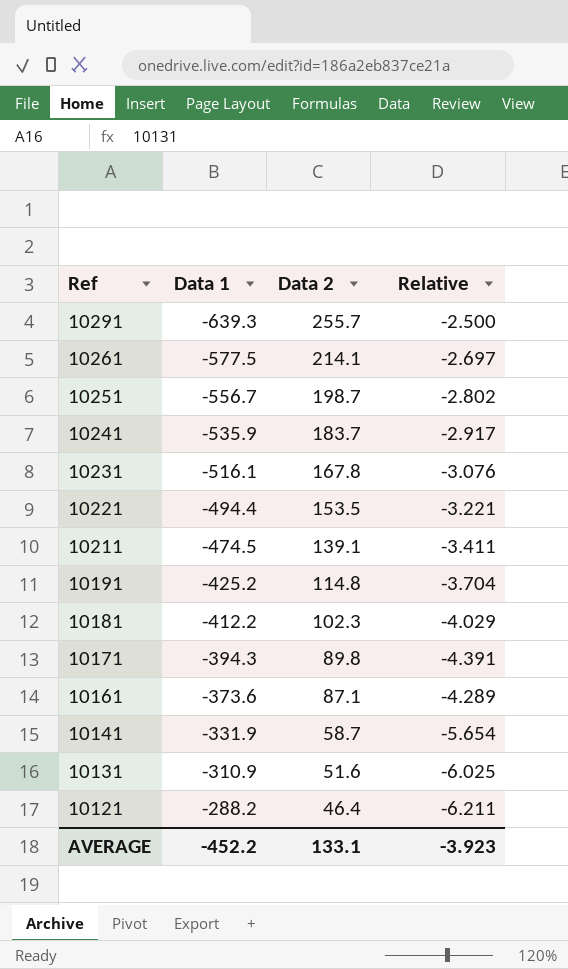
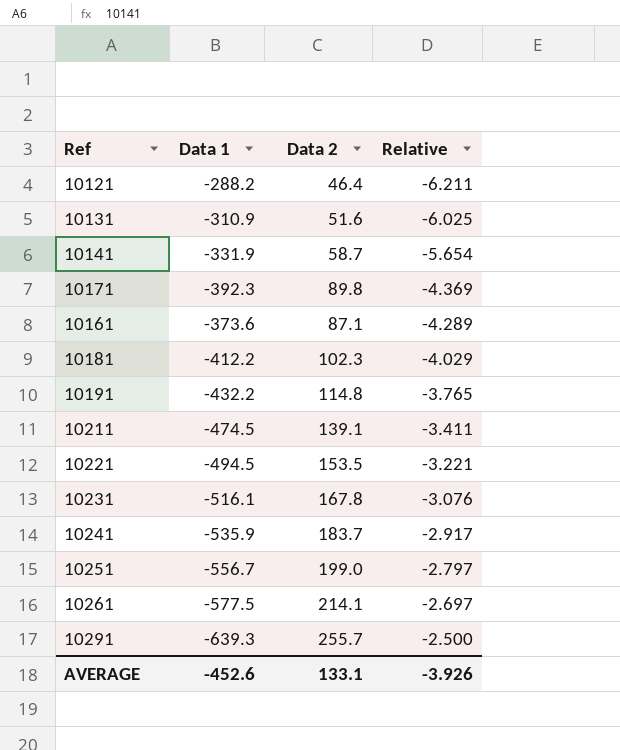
row order: Ref descending -> Relative ascending
10171 | Data 1: -394.3 -> -392.3
10171 | Relative: -4.391 -> -4.369
10191 | Data 1: -425.2 -> -432.2
10191 | Relative: -3.704 -> -3.765
10221 | Data 1: -494.4 -> -494.5
10251 | Data 2: 198.7 -> 199.0
10251 | Relative: -2.802 -> -2.797
AVERAGE | Data 1: -452.2 -> -452.6
AVERAGE | Relative: -3.923 -> -3.926

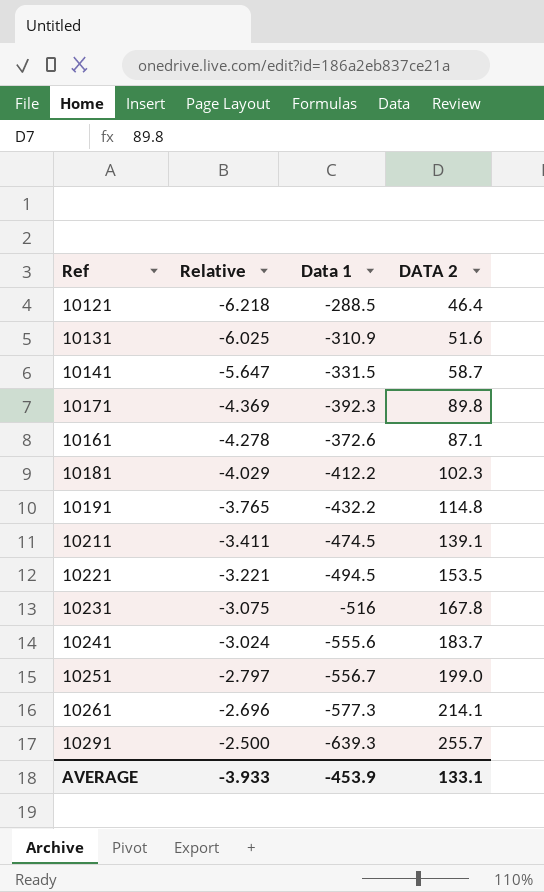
column Relative | position: 4 -> 2
column name: Data 2 -> DATA 2
10121 | Relative: -6.211 -> -6.218
10121 | Data 1: -288.2 -> -288.5
10141 | Relative: -5.654 -> -5.647
10141 | Data 1: -331.9 -> -331.5
10161 | Relative: -4.289 -> -4.278
10161 | Data 1: -373.6 -> -372.6
10231 | Relative: -3.076 -> -3.075
10231 | Data 1: -516.1 -> -516
10241 | Relative: -2.917 -> -3.024
10241 | Data 1: -535.9 -> -555.6
10261 | Relative: -2.697 -> -2.696
10261 | Data 1: -577.5 -> -577.3
AVERAGE | Relative: -3.926 -> -3.933
AVERAGE | Data 1: -452.6 -> -453.9

